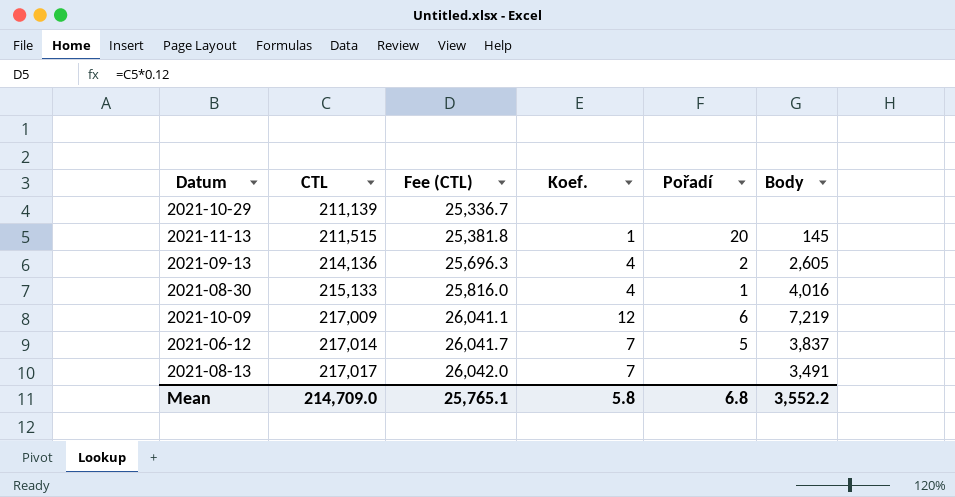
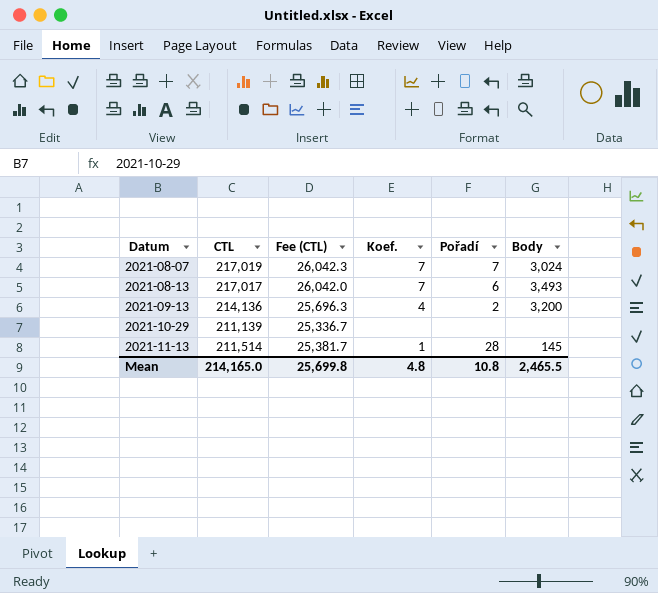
row order: CTL ascending -> Datum ascending
row 2021-08-30: 215,133 | 25,816.0 | 4 | 1 | 4,016 -> none
row 2021-10-09: 217,009 | 26,041.1 | 12 | 6 | 7,219 -> none
row 2021-06-12: 217,014 | 26,041.7 | 7 | 5 | 3,837 -> none
row 2021-08-07: none -> 217,019 | 26,042.3 | 7 | 7 | 3,024
2021-08-13 | Pořadí: none -> 6
2021-08-13 | Body: 3,491 -> 3,493
2021-09-13 | Body: 2,605 -> 3,200
2021-11-13 | CTL: 211,515 -> 211,514
2021-11-13 | Fee (CTL): 25,381.8 -> 25,381.7
2021-11-13 | Pořadí: 20 -> 28
Mean | CTL: 214,709.0 -> 214,165.0
Mean | Fee (CTL): 25,765.1 -> 25,699.8
Mean | Koef.: 5.8 -> 4.8
Mean | Pořadí: 6.8 -> 10.8
Mean | Body: 3,552.2 -> 2,465.5

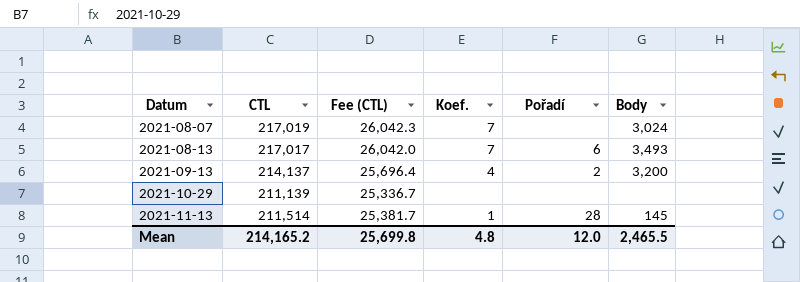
2021-08-07 | Pořadí: 7 -> none
2021-09-13 | CTL: 214,136 -> 214,137
2021-09-13 | Fee (CTL): 25,696.3 -> 25,696.4
Mean | CTL: 214,165.0 -> 214,165.2
Mean | Pořadí: 10.8 -> 12.0

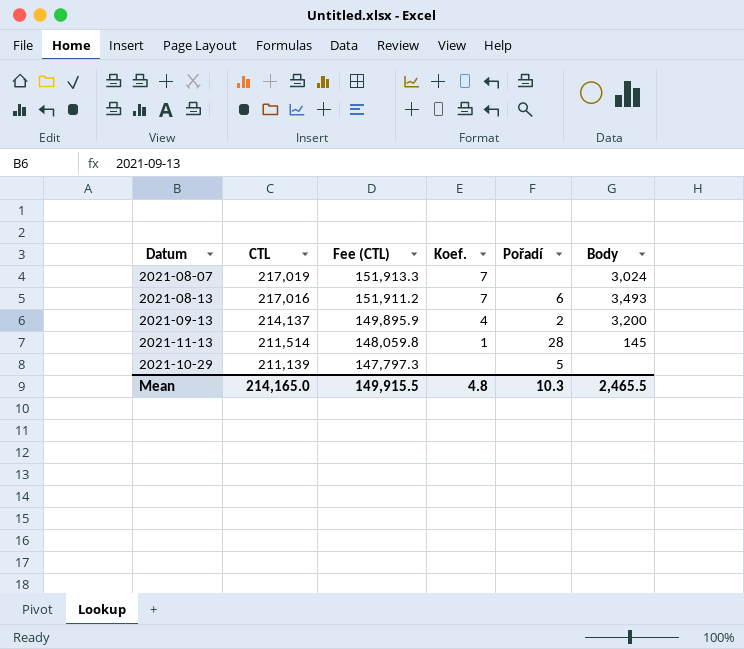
row order: Datum ascending -> CTL descending
column Fee (CTL) | formula: [CTL] * 0.12 -> [CTL] * 0.7
2021-08-13 | CTL: 217,017 -> 217,016
2021-10-29 | Pořadí: none -> 5
Mean | CTL: 214,165.2 -> 214,165.0
Mean | Fee (CTL): 25,699.8 -> 149,915.5
Mean | Pořadí: 12.0 -> 10.3

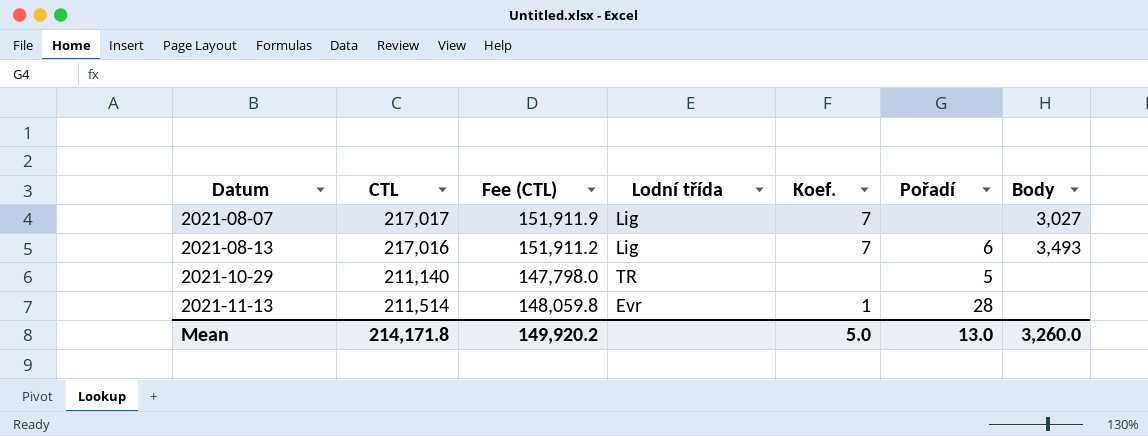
row order: CTL descending -> Datum ascending
column Lodní třída | position: none -> 4
row 2021-09-13: 214,137 | 149,895.9 | 4 | 2 | 3,200 -> none
2021-08-07 | CTL: 217,019 -> 217,017
2021-08-07 | Fee (CTL): 151,913.3 -> 151,911.9
2021-08-07 | Body: 3,024 -> 3,027
2021-10-29 | CTL: 211,139 -> 211,140
2021-10-29 | Fee (CTL): 147,797.3 -> 147,798.0
2021-11-13 | Body: 145 -> none
Mean | CTL: 214,165.0 -> 214,171.8
Mean | Fee (CTL): 149,915.5 -> 149,920.2
Mean | Koef.: 4.8 -> 5.0
Mean | Pořadí: 10.3 -> 13.0
Mean | Body: 2,465.5 -> 3,260.0

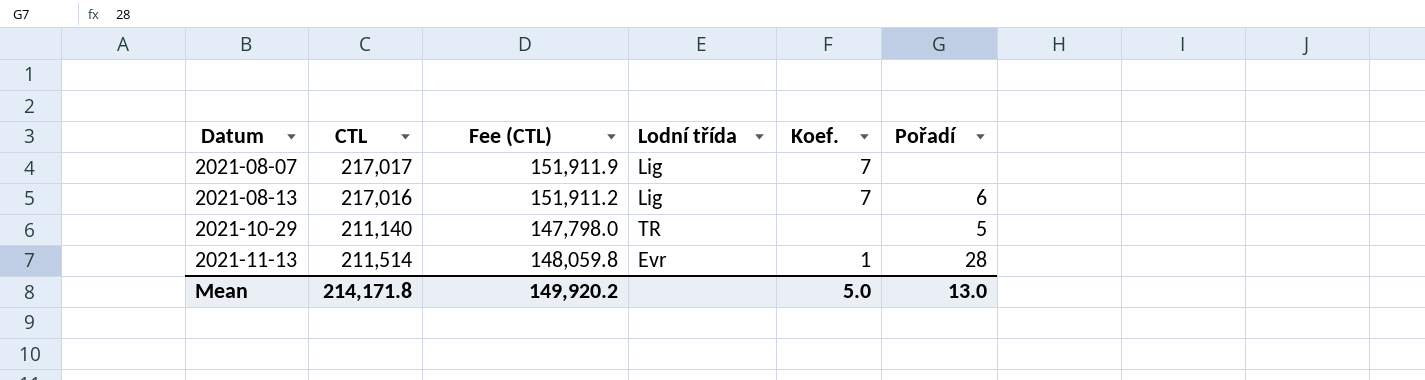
column Body | position: 7 -> none

